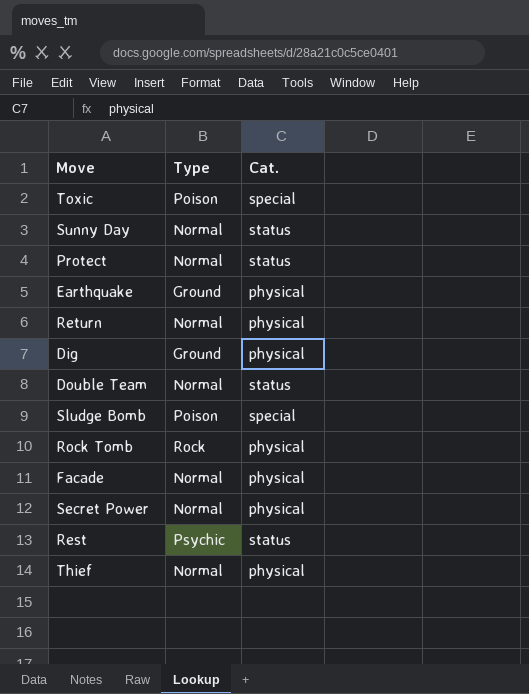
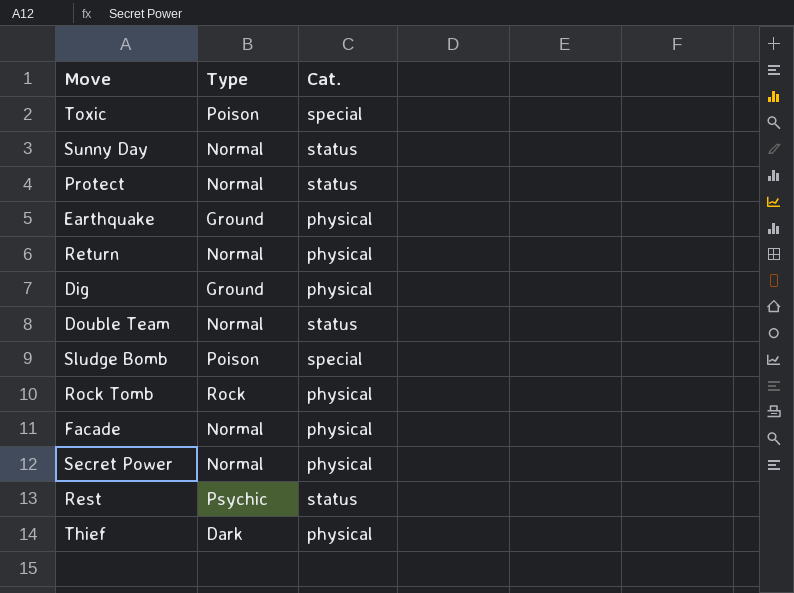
Thief | Type: Normal -> Dark

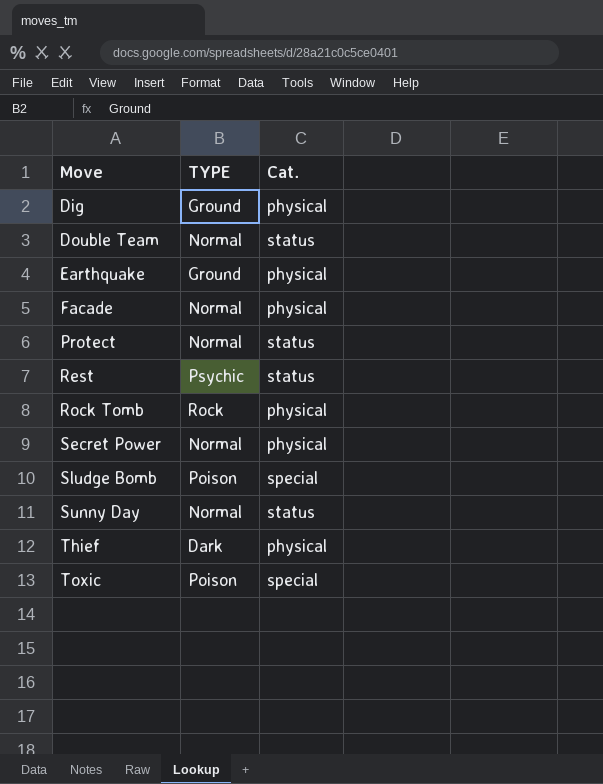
row order: none -> Move ascending
column name: Type -> TYPE
row Return: Normal | physical -> none

